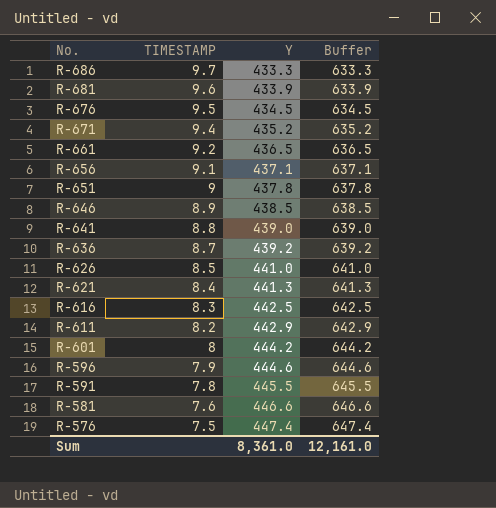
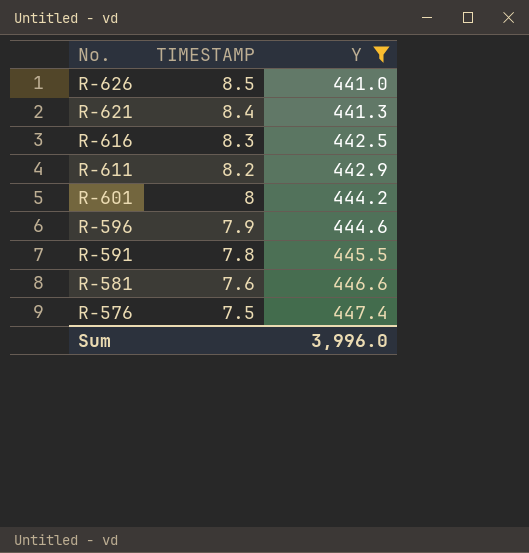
filter: none -> Y >= 441.0
column Buffer | formula: [Y] + 200 -> none
Sum | Y: 8,361.0 -> 3,996.0

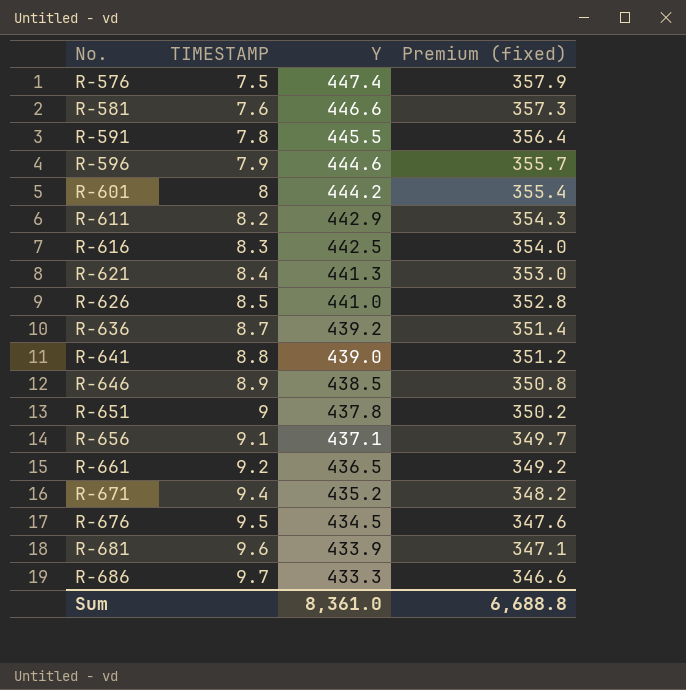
filter: Y >= 441.0 -> none
row order: No. descending -> No. ascending
column Premium (fixed) | formula: none -> [Y] * 0.8
Sum | Y: 3,996.0 -> 8,361.0

